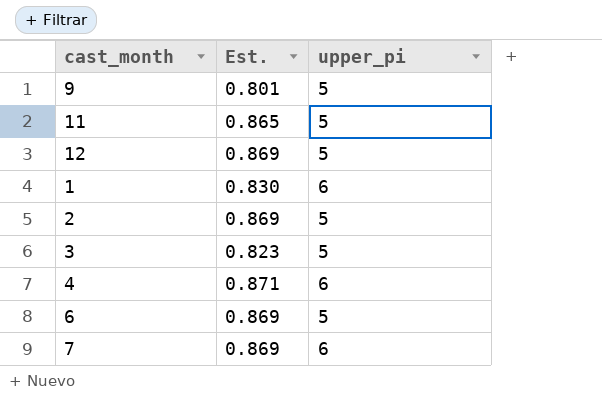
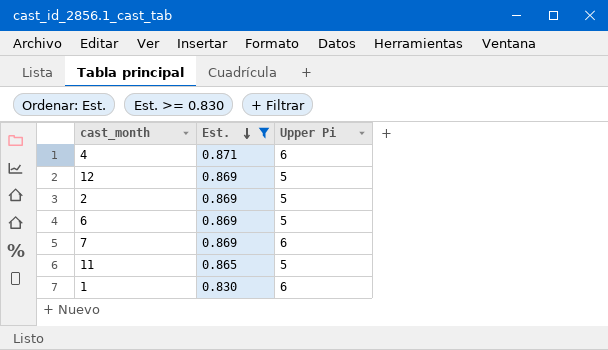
filter: none -> Est. >= 0.830
row order: none -> Est. descending
column name: upper_pi -> Upper Pi

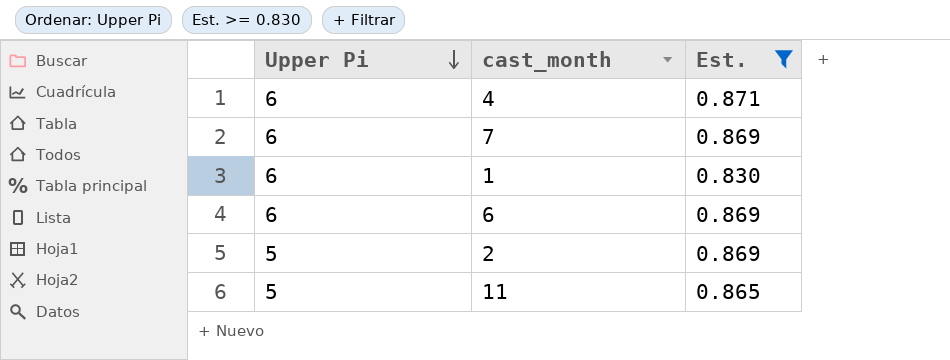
row order: Est. descending -> Upper Pi descending
column Upper Pi | position: 3 -> 1
row 12: 0.869 | 5 -> none
6 | Upper Pi: 5 -> 6

